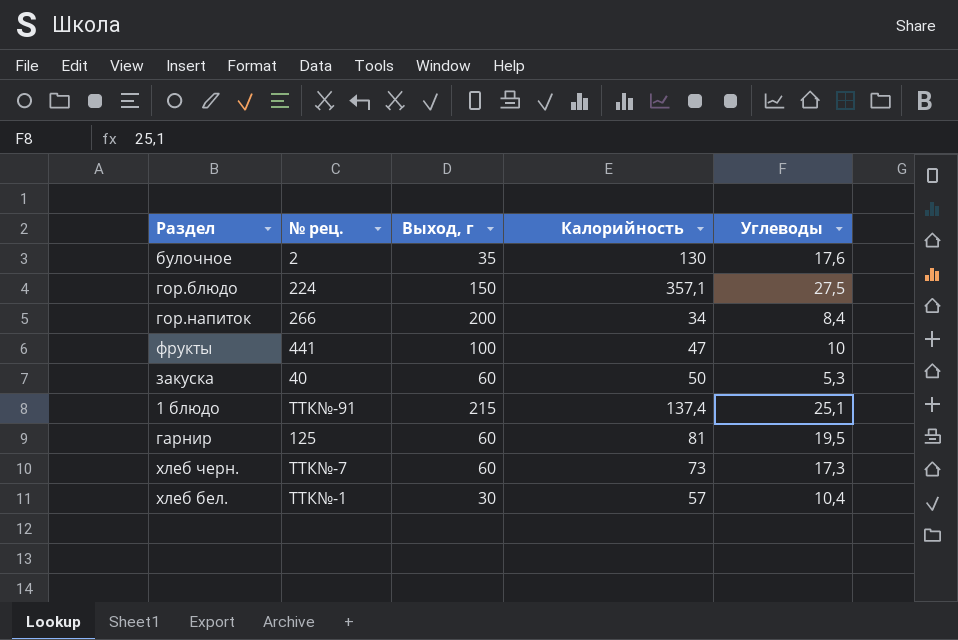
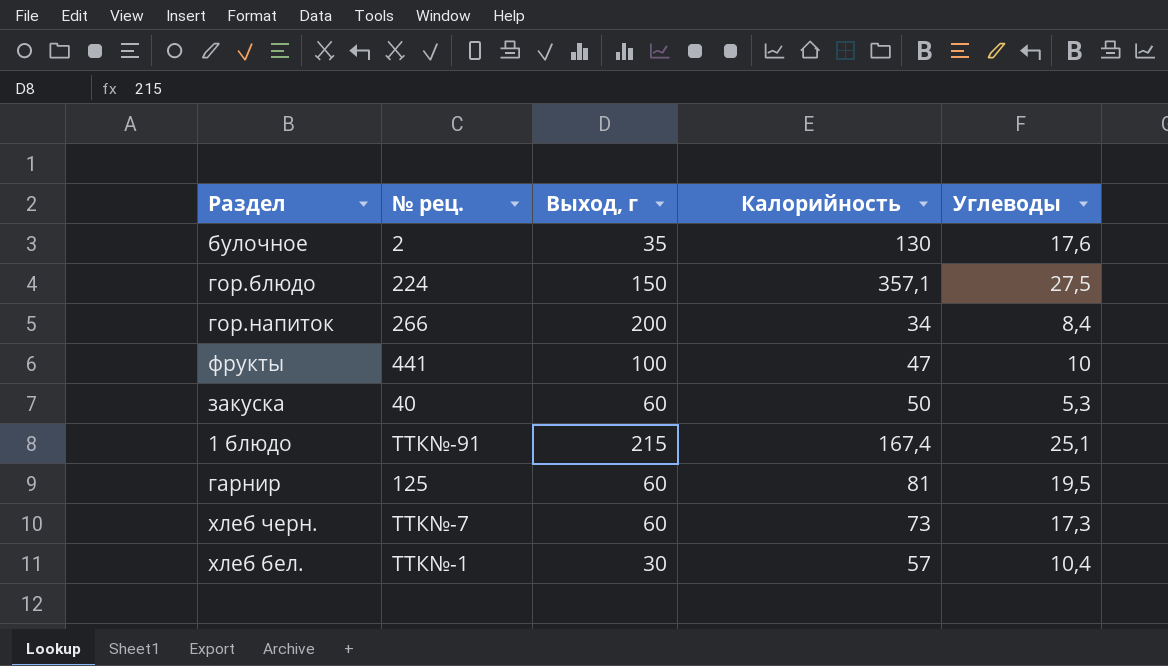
1 блюдо | Калорийность: 137,4 -> 167,4

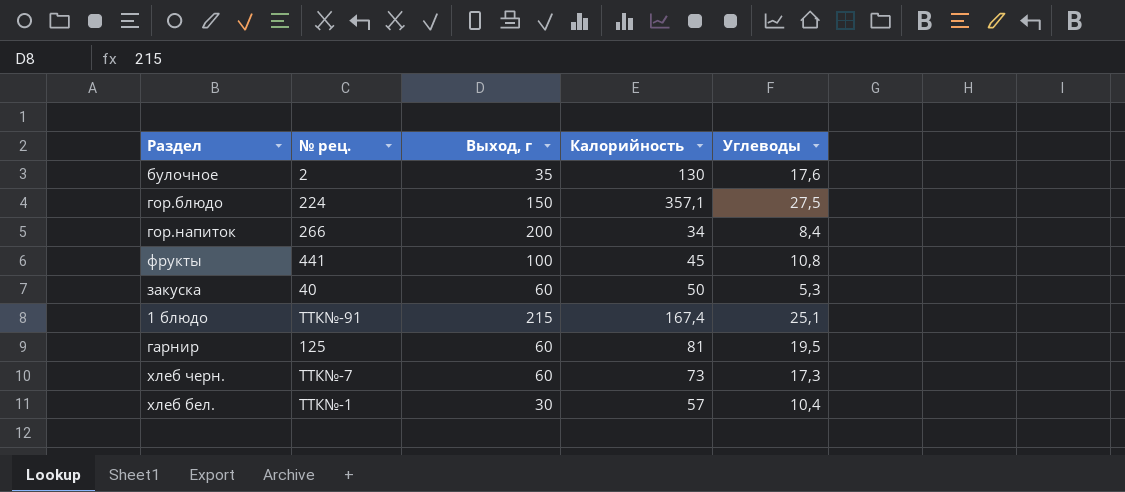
фрукты | Калорийность: 47 -> 45
фрукты | Углеводы: 10 -> 10,8

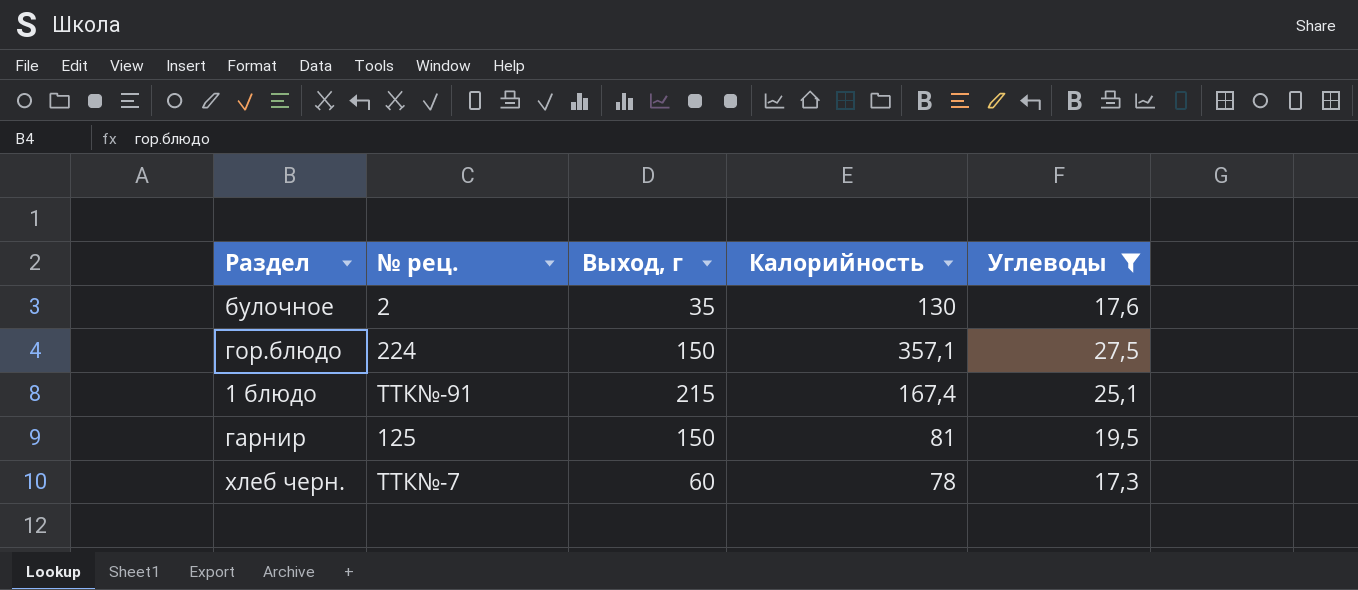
filter: none -> Углеводы >= 17,3
гарнир | Выход, г: 60 -> 150
хлеб черн. | Калорийность: 73 -> 78

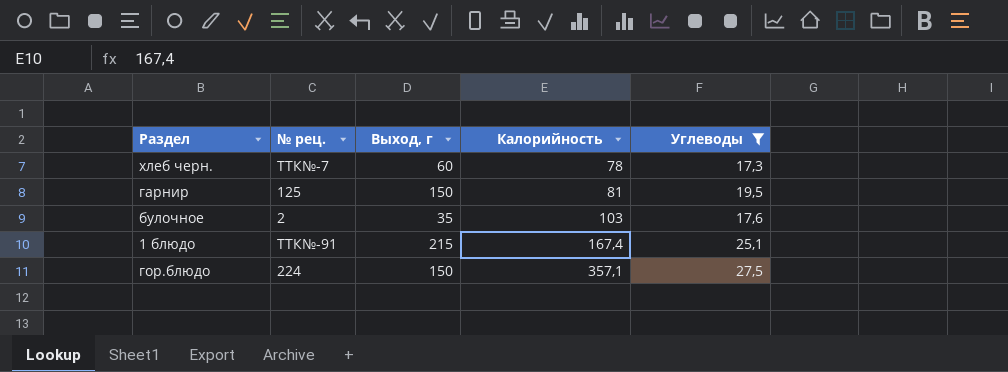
row order: none -> Калорийность ascending
булочное | Калорийность: 130 -> 103

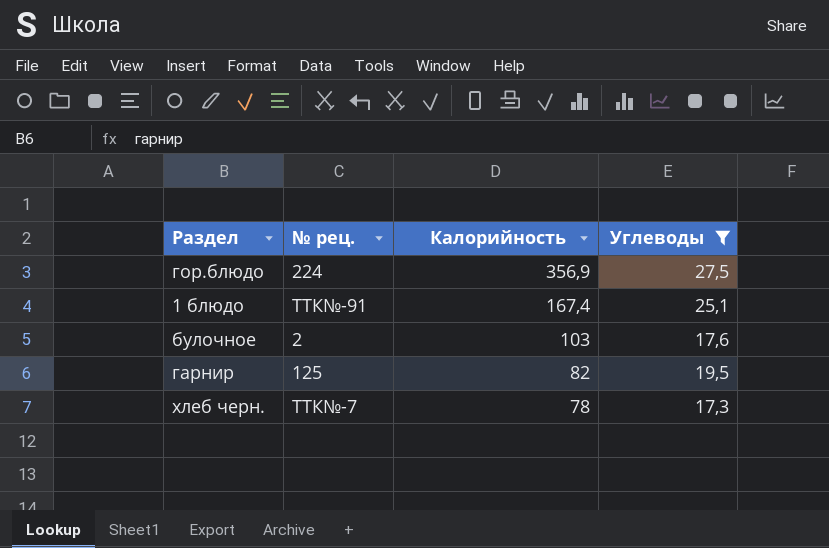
row order: Калорийность ascending -> Калорийность descending
column Выход, г | position: 3 -> none
гор.блюдо | Калорийность: 357,1 -> 356,9
гарнир | Калорийность: 81 -> 82

